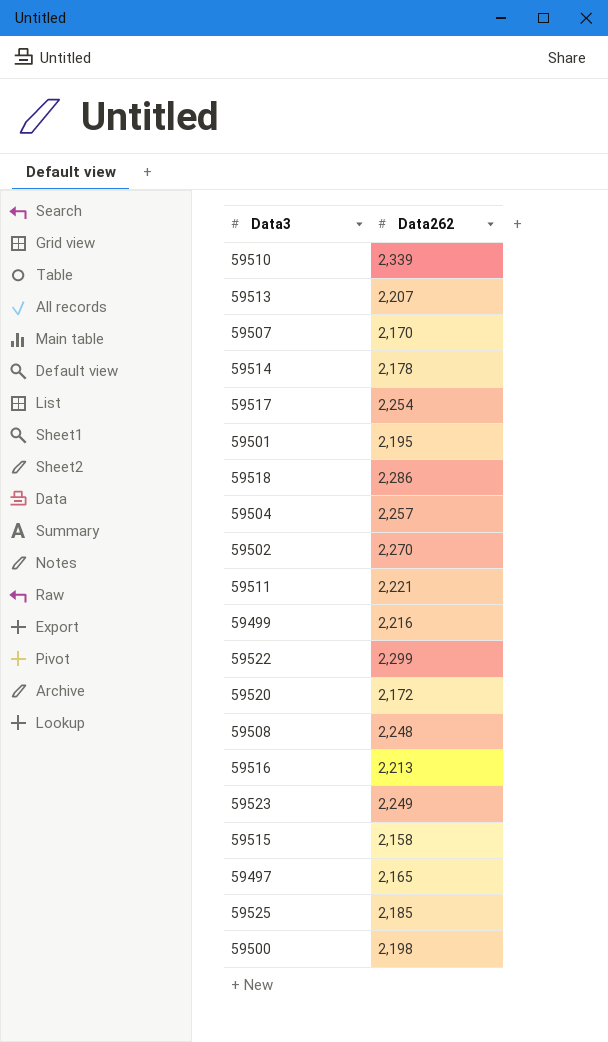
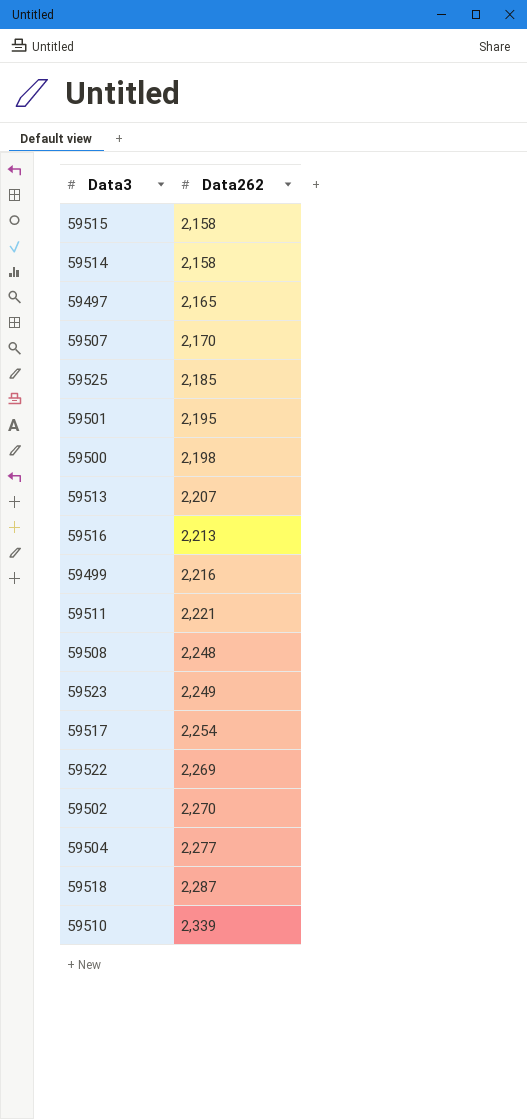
row order: none -> Data262 ascending
row 59520: 2,172 -> none
59514 | Data262: 2,178 -> 2,158
59522 | Data262: 2,299 -> 2,269
59504 | Data262: 2,257 -> 2,277
59518 | Data262: 2,286 -> 2,287

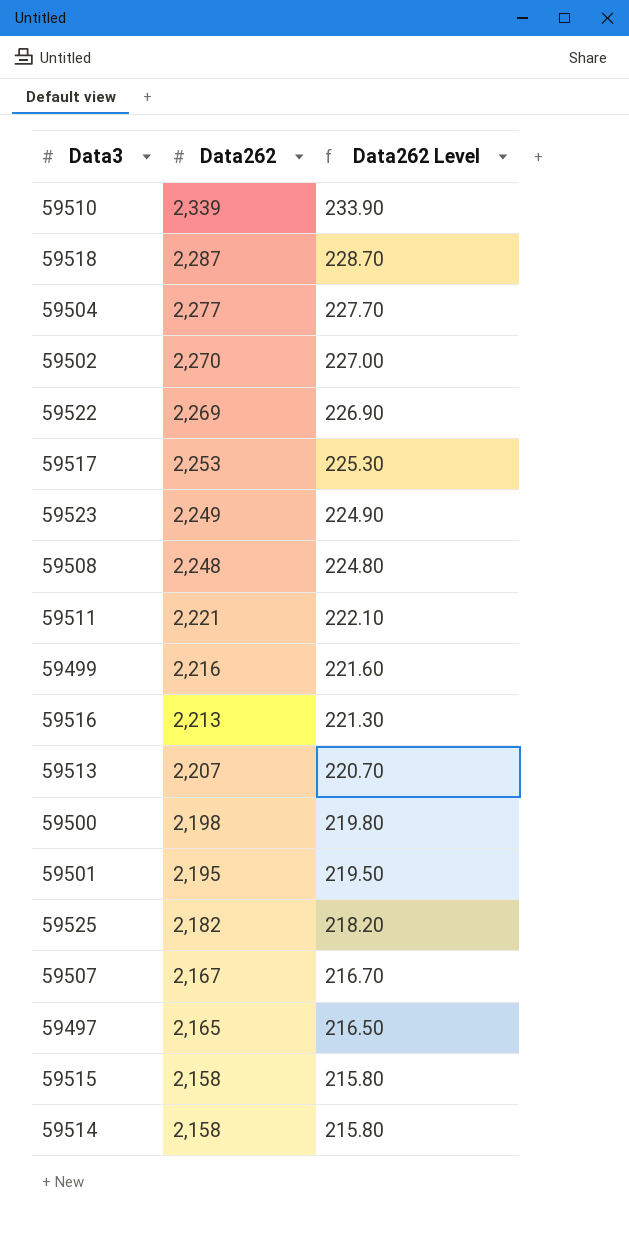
row order: Data262 ascending -> Data262 descending
column Data262 Level | formula: none -> [Data262] * 0.1
59517 | Data262: 2,254 -> 2,253
59525 | Data262: 2,185 -> 2,182
59507 | Data262: 2,170 -> 2,167

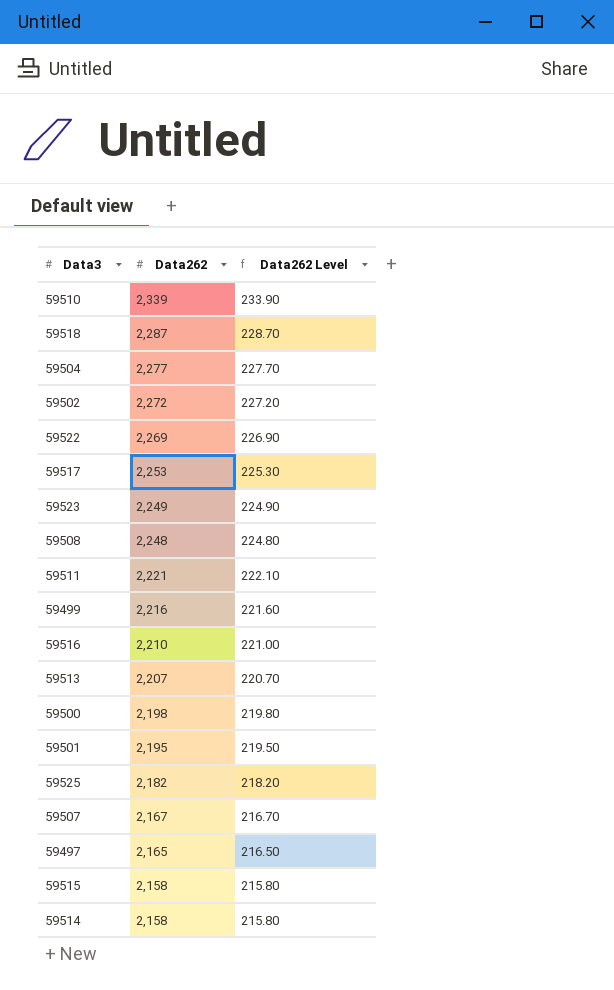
59502 | Data262: 2,270 -> 2,272
59502 | Data262 Level: 227.00 -> 227.20
59516 | Data262: 2,213 -> 2,210
59516 | Data262 Level: 221.30 -> 221.00

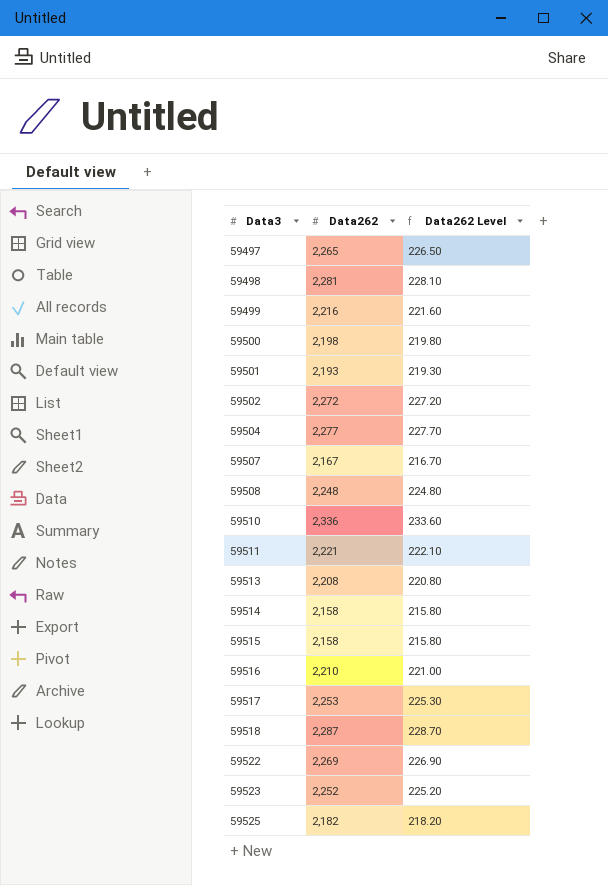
row order: Data262 descending -> Data3 ascending
59497 | Data262: 2,165 -> 2,265
59497 | Data262 Level: 216.50 -> 226.50
row 59498: none -> 2,281 | 228.10
59501 | Data262: 2,195 -> 2,193
59501 | Data262 Level: 219.50 -> 219.30
59510 | Data262: 2,339 -> 2,336
59510 | Data262 Level: 233.90 -> 233.60
59513 | Data262: 2,207 -> 2,208
59513 | Data262 Level: 220.70 -> 220.80
59523 | Data262: 2,249 -> 2,252
59523 | Data262 Level: 224.90 -> 225.20

